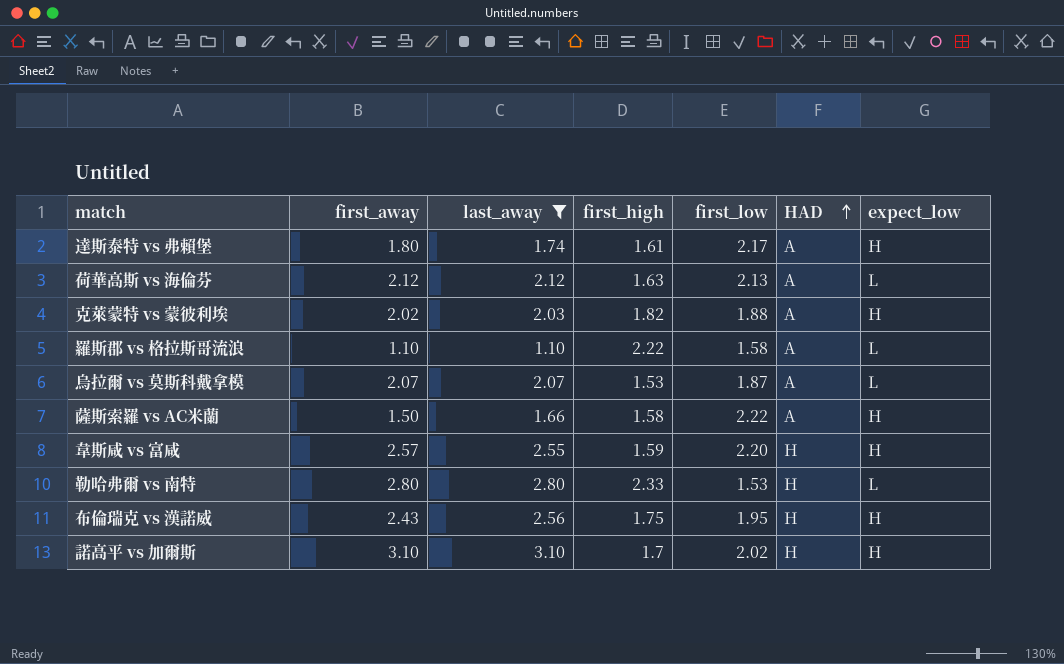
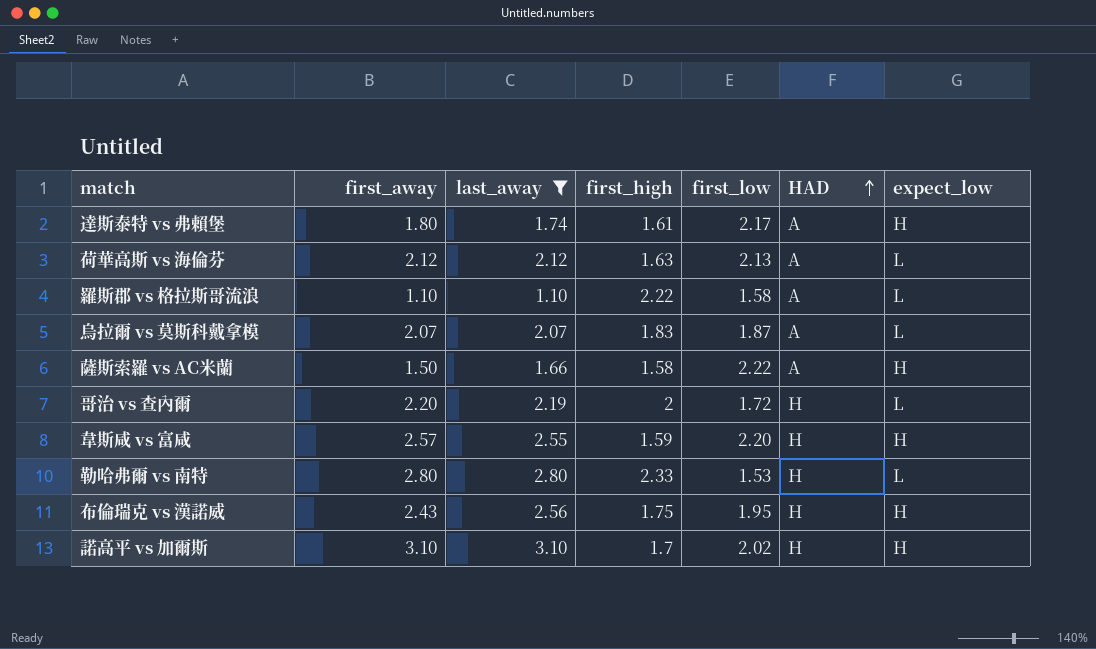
row 克萊蒙特 vs 蒙彼利埃: 2.02 | 2.03 | 1.82 | 1.88 | A | H -> none
烏拉爾 vs 莫斯科戴拿模 | first_high: 1.53 -> 1.83
row 哥治 vs 查內爾: none -> 2.20 | 2.19 | 2 | 1.72 | H | L

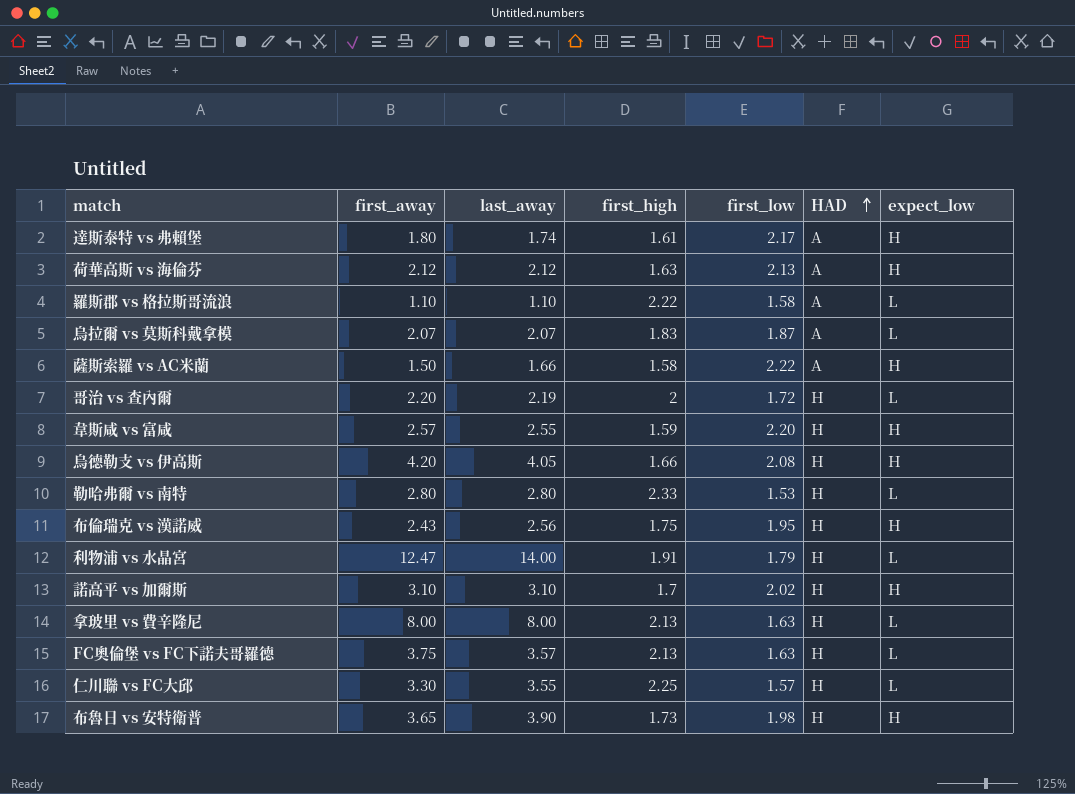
filter: last_away <= 3.10 -> none
荷華高斯 vs 海倫芬 | expect_low: L -> H

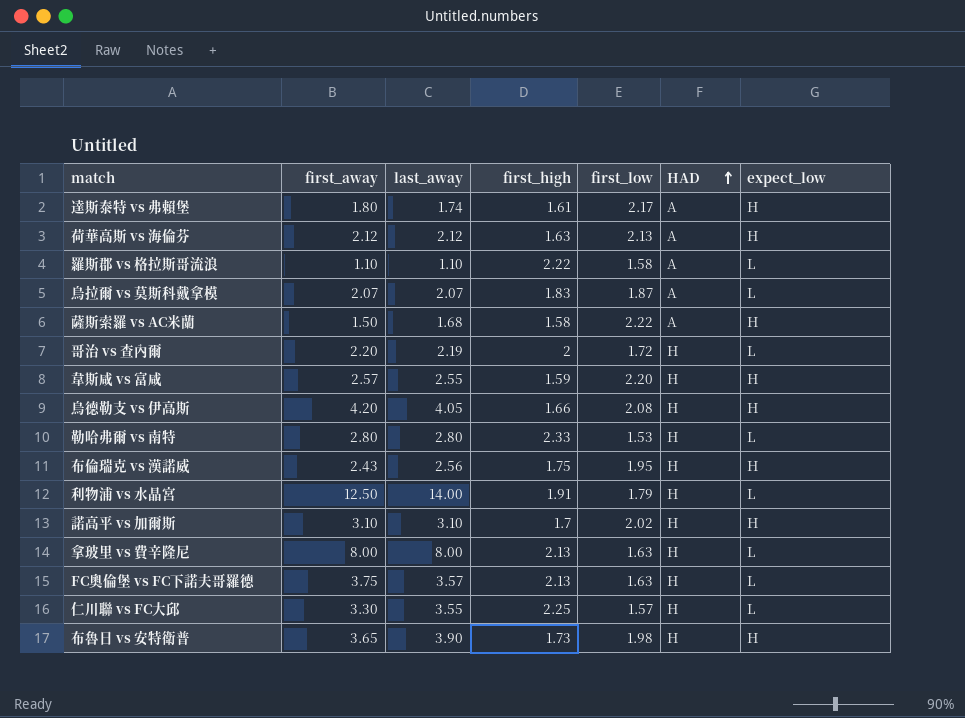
薩斯索羅 vs AC米蘭 | last_away: 1.66 -> 1.68
利物浦 vs 水晶宮 | first_away: 12.47 -> 12.50

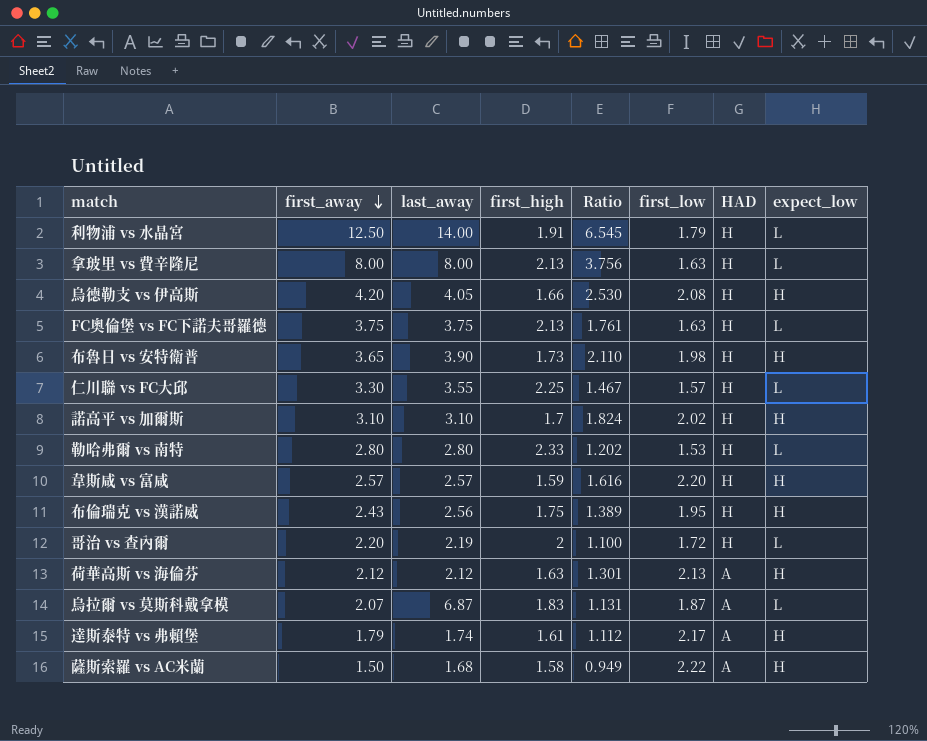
row order: HAD ascending -> first_away descending
column Ratio | formula: none -> [first_away] / [first_high]
row 羅斯郡 vs 格拉斯哥流浪: 1.10 | 1.10 | 2.22 | 1.58 | A | L -> none
FC奧倫堡 vs FC下諾夫哥羅德 | last_away: 3.57 -> 3.75
韋斯咸 vs 富咸 | last_away: 2.55 -> 2.57
烏拉爾 vs 莫斯科戴拿模 | last_away: 2.07 -> 6.87
達斯泰特 vs 弗賴堡 | first_away: 1.80 -> 1.79

